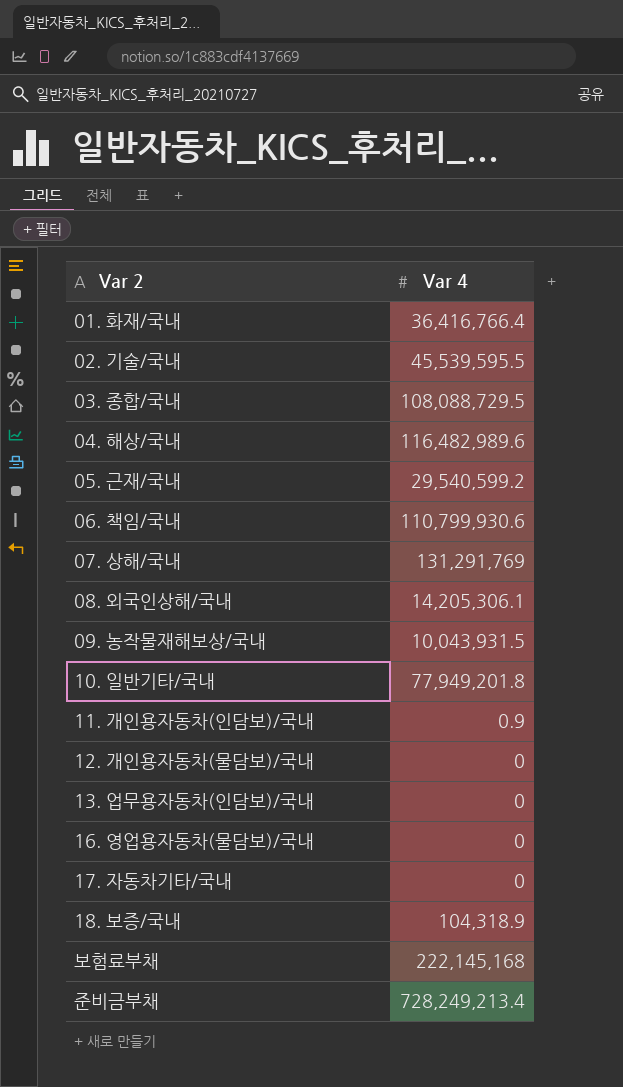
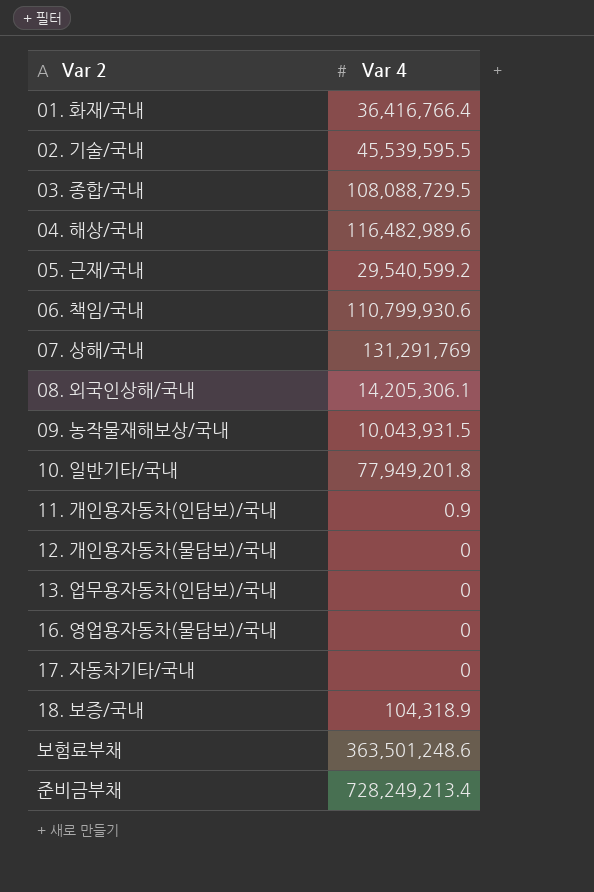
보험료부채 | Var 4: 222,145,168 -> 363,501,248.6

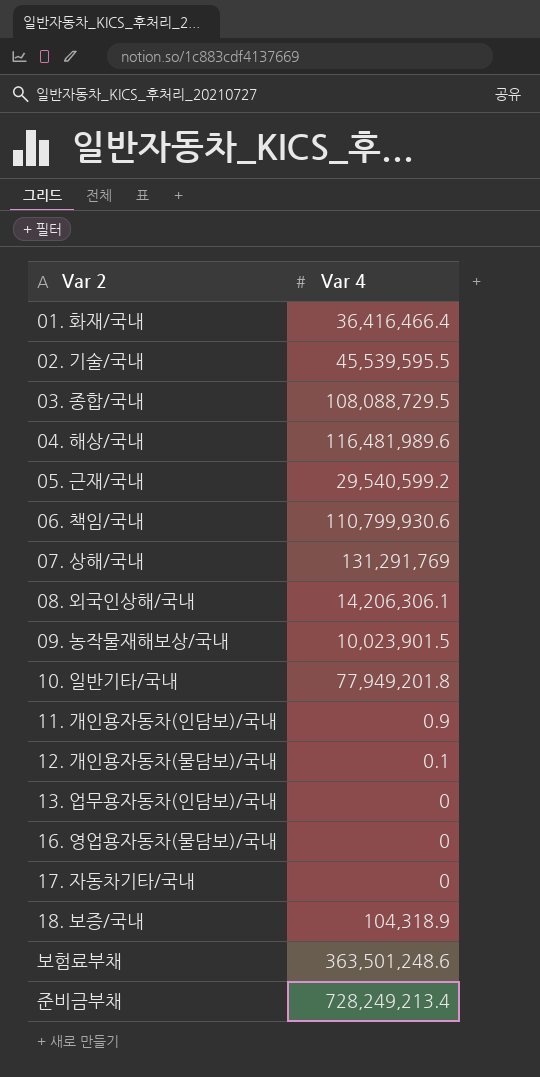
01. 화재/국내 | Var 4: 36,416,766.4 -> 36,416,466.4
04. 해상/국내 | Var 4: 116,482,989.6 -> 116,481,989.6
08. 외국인상해/국내 | Var 4: 14,205,306.1 -> 14,206,306.1
09. 농작물재해보상/국내 | Var 4: 10,043,931.5 -> 10,023,901.5
12. 개인용자동차(물담보)/국내 | Var 4: 0 -> 0.1

